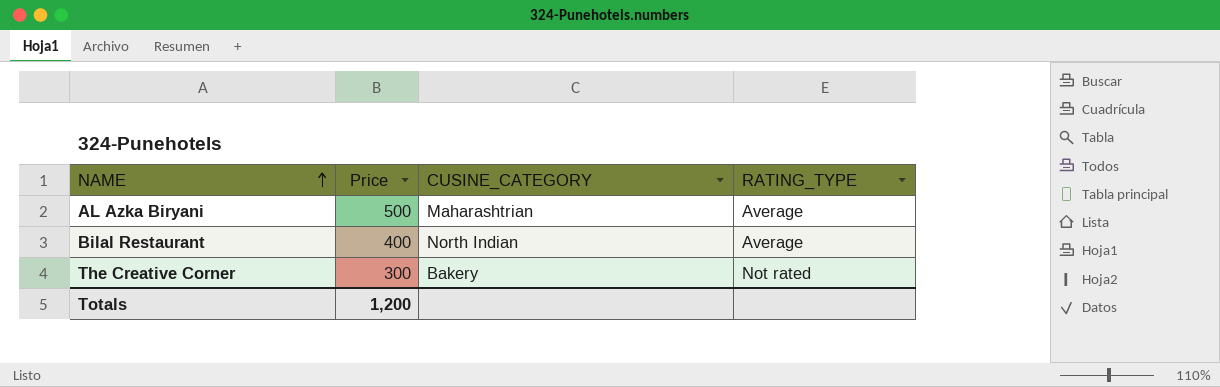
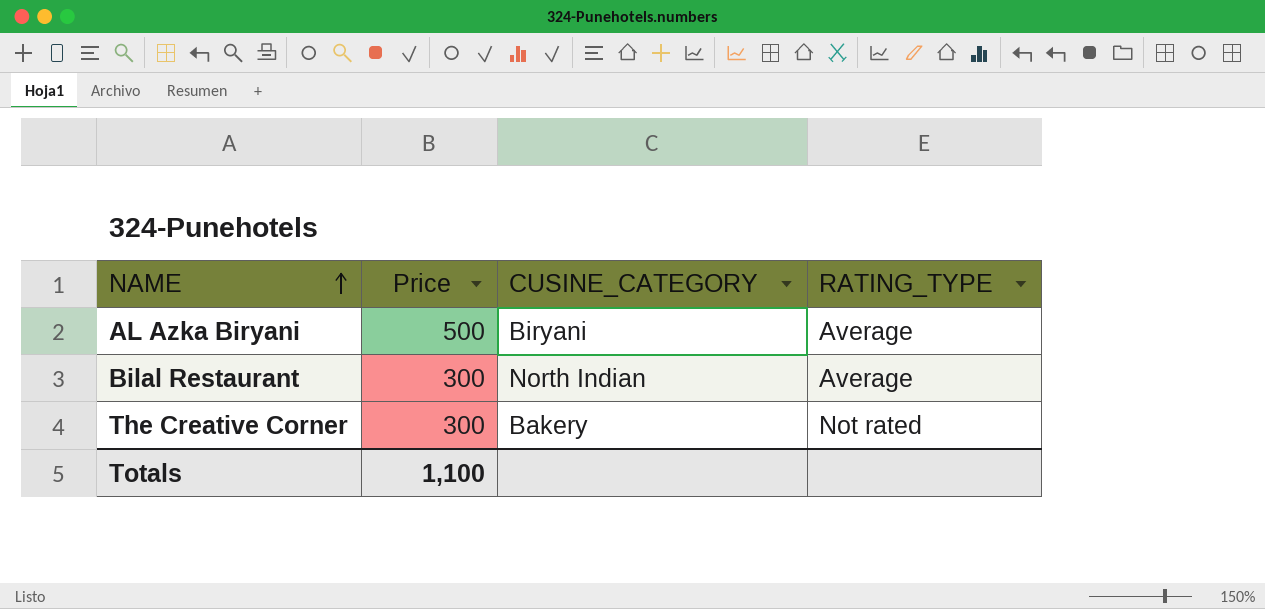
AL Azka Biryani | CUSINE_CATEGORY: Maharashtrian -> Biryani
Bilal Restaurant | Price: 400 -> 300
Totals | Price: 1,200 -> 1,100

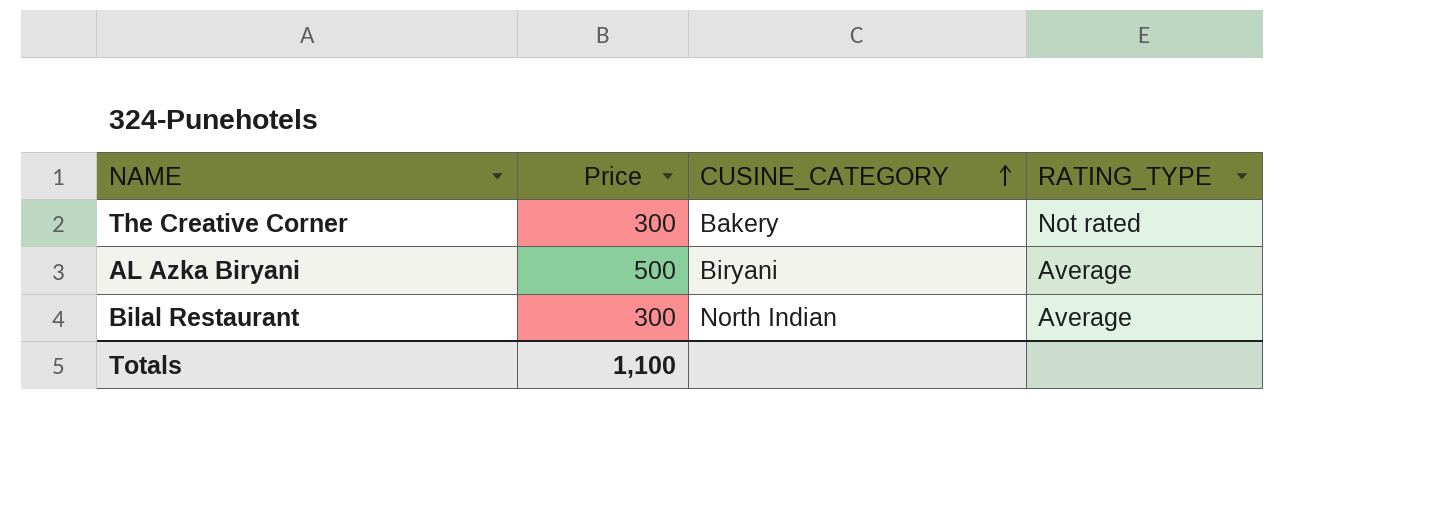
row order: NAME ascending -> CUSINE_CATEGORY ascending

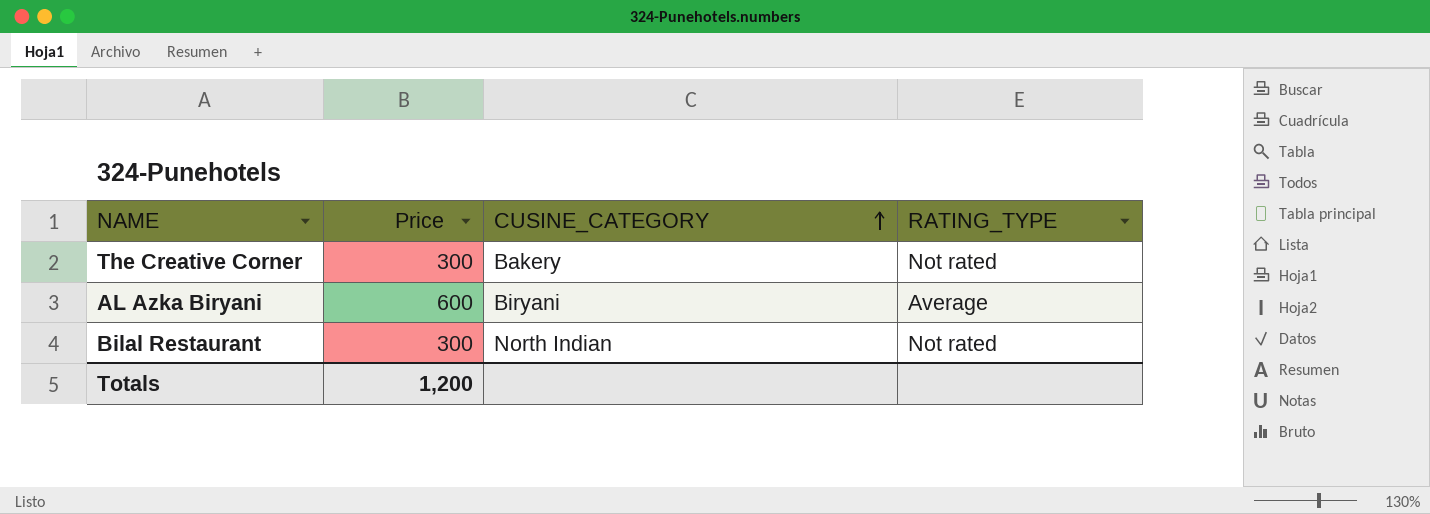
AL Azka Biryani | Price: 500 -> 600
Bilal Restaurant | RATING_TYPE: Average -> Not rated
Totals | Price: 1,100 -> 1,200

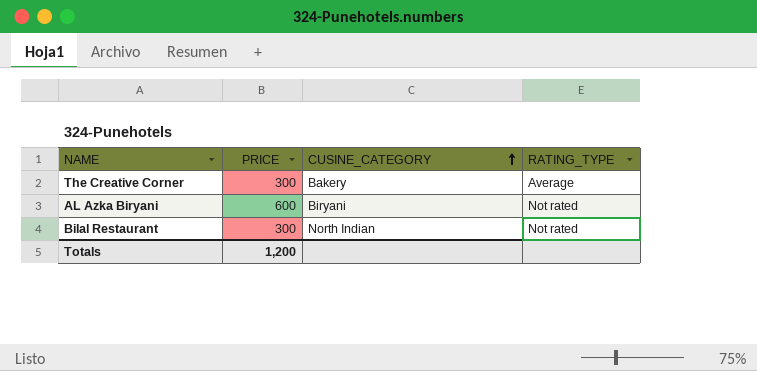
column name: Price -> PRICE
The Creative Corner | RATING_TYPE: Not rated -> Average
AL Azka Biryani | RATING_TYPE: Average -> Not rated

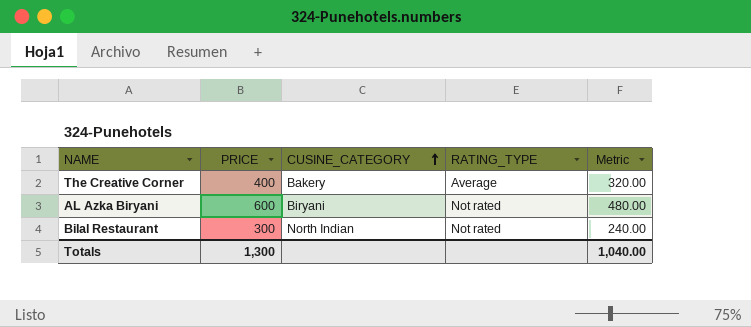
column Metric | formula: none -> [PRICE] * 0.8
The Creative Corner | PRICE: 300 -> 400
Totals | PRICE: 1,200 -> 1,300

